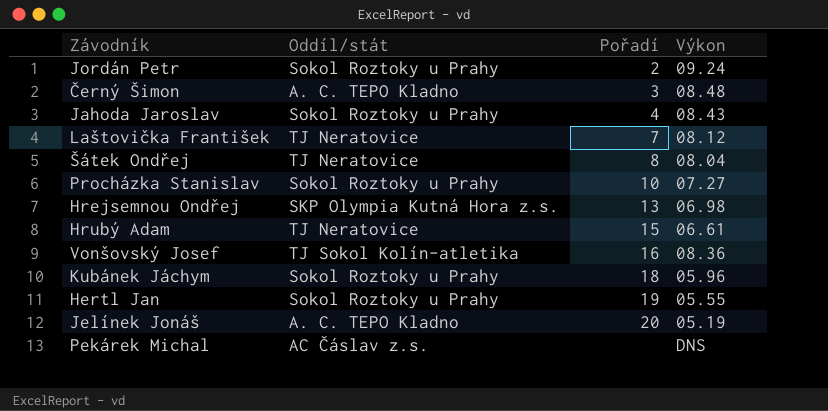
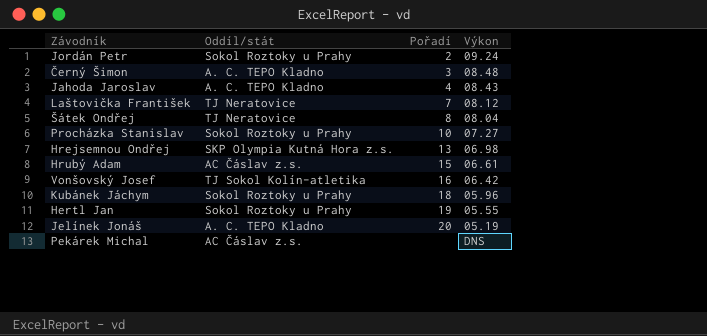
Jahoda Jaroslav | Oddíl/stát: Sokol Roztoky u Prahy -> A. C. TEPO Kladno
Hrubý Adam | Oddíl/stát: TJ Neratovice -> AC Čáslav z.s.
Vonšovský Josef | Výkon: 08.36 -> 06.42

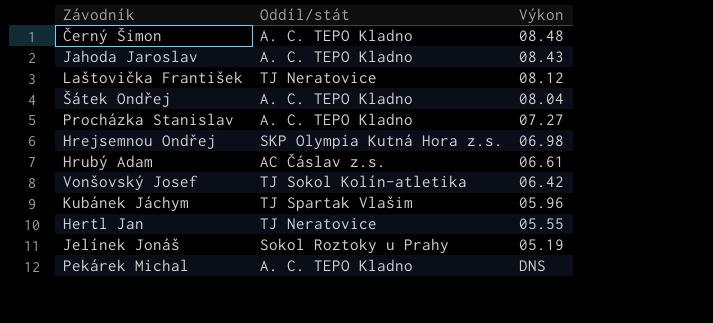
column Pořadí | position: 3 -> none
row Jordán Petr: Sokol Roztoky u Prahy | 2 | 09.24 -> none
Šátek Ondřej | Oddíl/stát: TJ Neratovice -> A. C. TEPO Kladno
Procházka Stanislav | Oddíl/stát: Sokol Roztoky u Prahy -> A. C. TEPO Kladno
Kubánek Jáchym | Oddíl/stát: Sokol Roztoky u Prahy -> TJ Spartak Vlašim
Hertl Jan | Oddíl/stát: Sokol Roztoky u Prahy -> TJ Neratovice
Jelínek Jonáš | Oddíl/stát: A. C. TEPO Kladno -> Sokol Roztoky u Prahy
Pekárek Michal | Oddíl/stát: AC Čáslav z.s. -> A. C. TEPO Kladno

